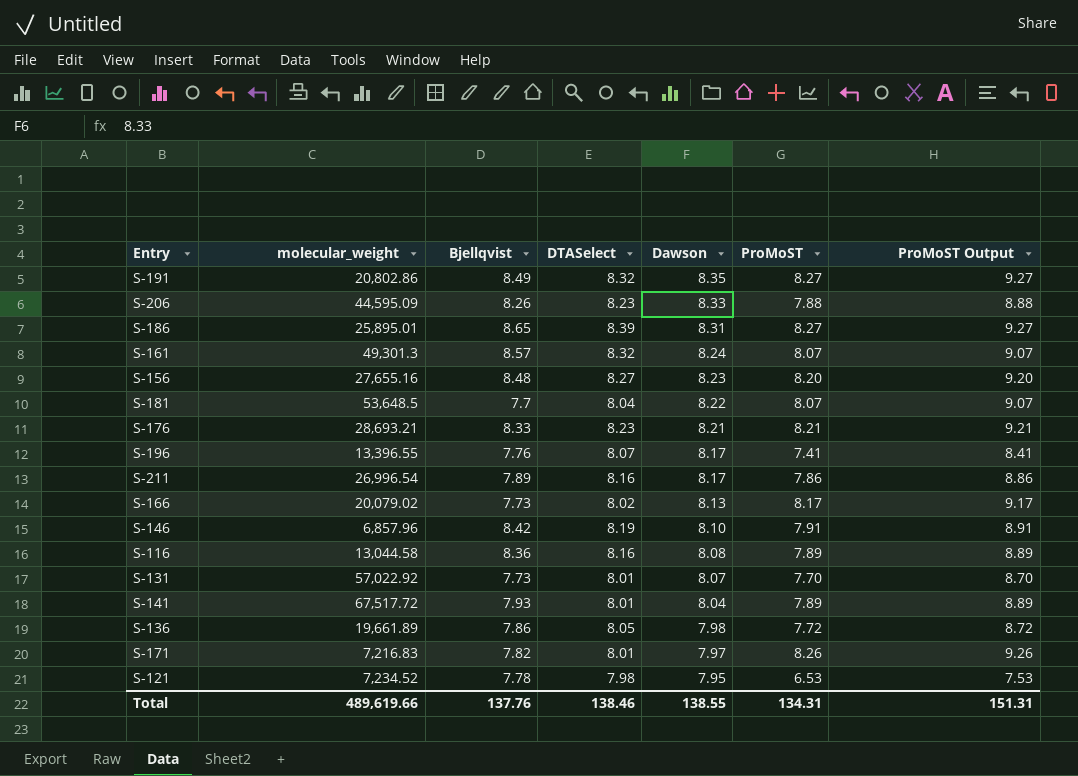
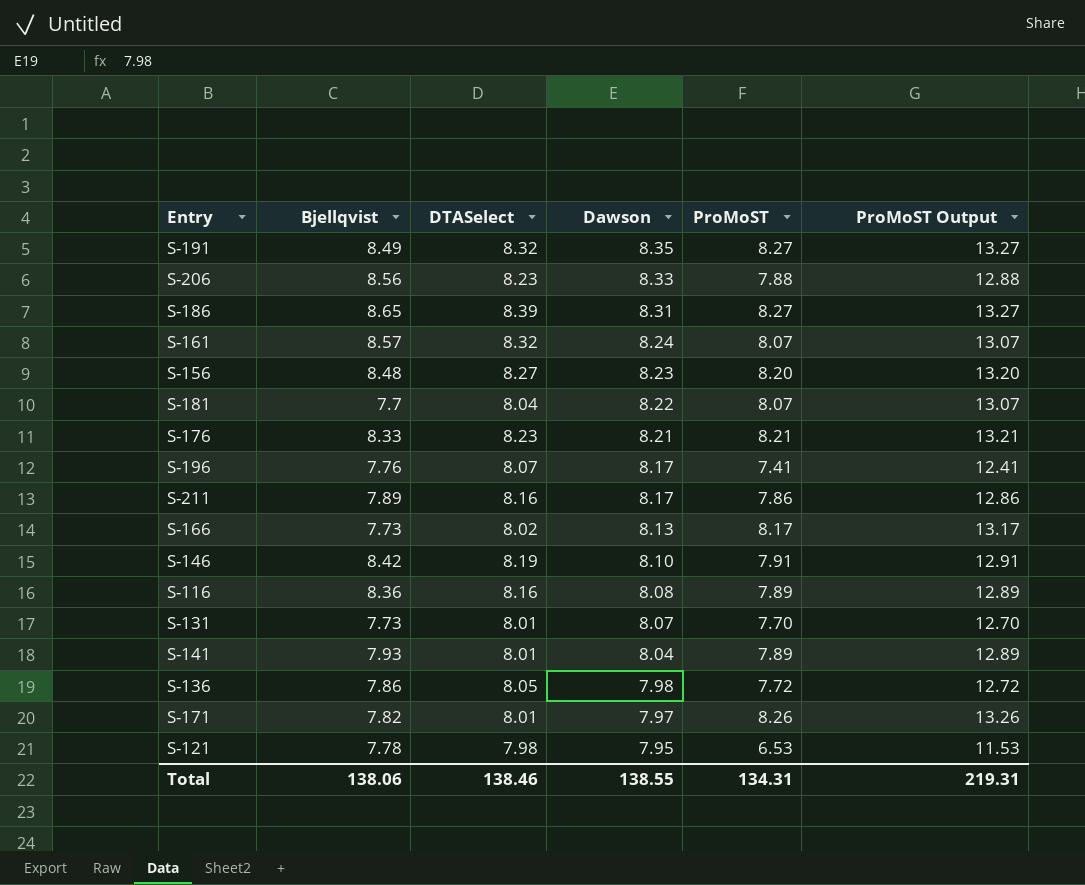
column molecular_weight | position: 2 -> none
column ProMoST Output | formula: [ProMoST] + 1 -> [ProMoST] + 5
S-206 | Bjellqvist: 8.26 -> 8.56
Total | Bjellqvist: 137.76 -> 138.06
Total | ProMoST Output: 151.31 -> 219.31

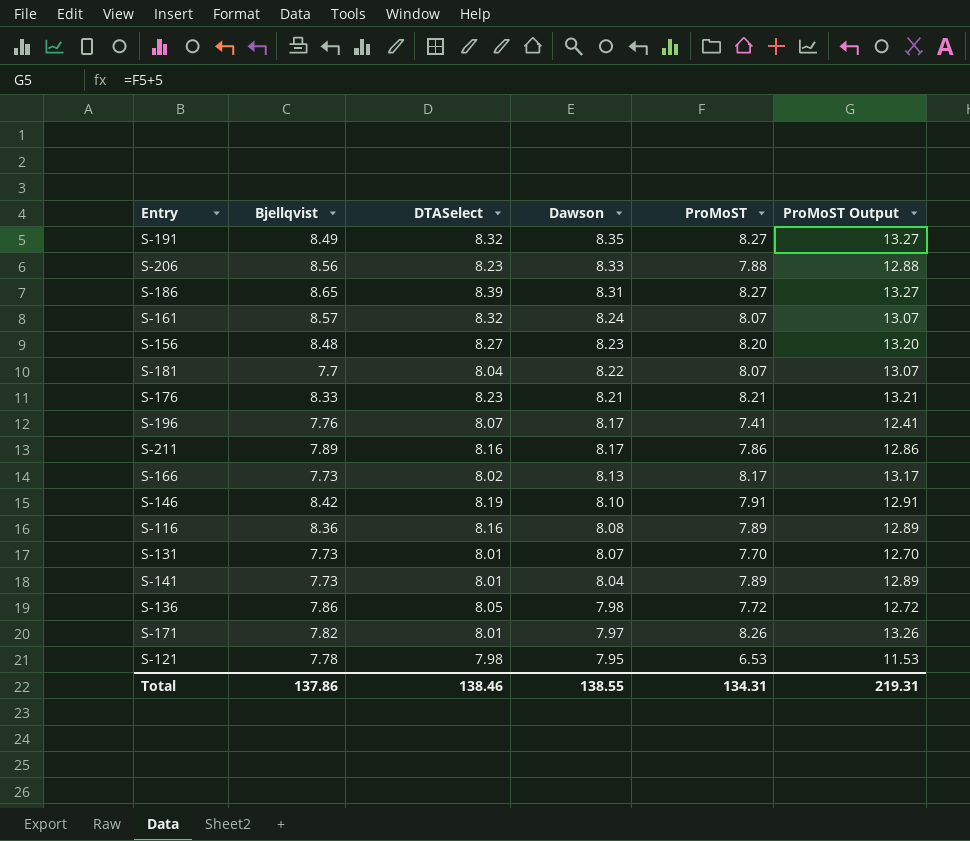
S-141 | Bjellqvist: 7.93 -> 7.73
Total | Bjellqvist: 138.06 -> 137.86

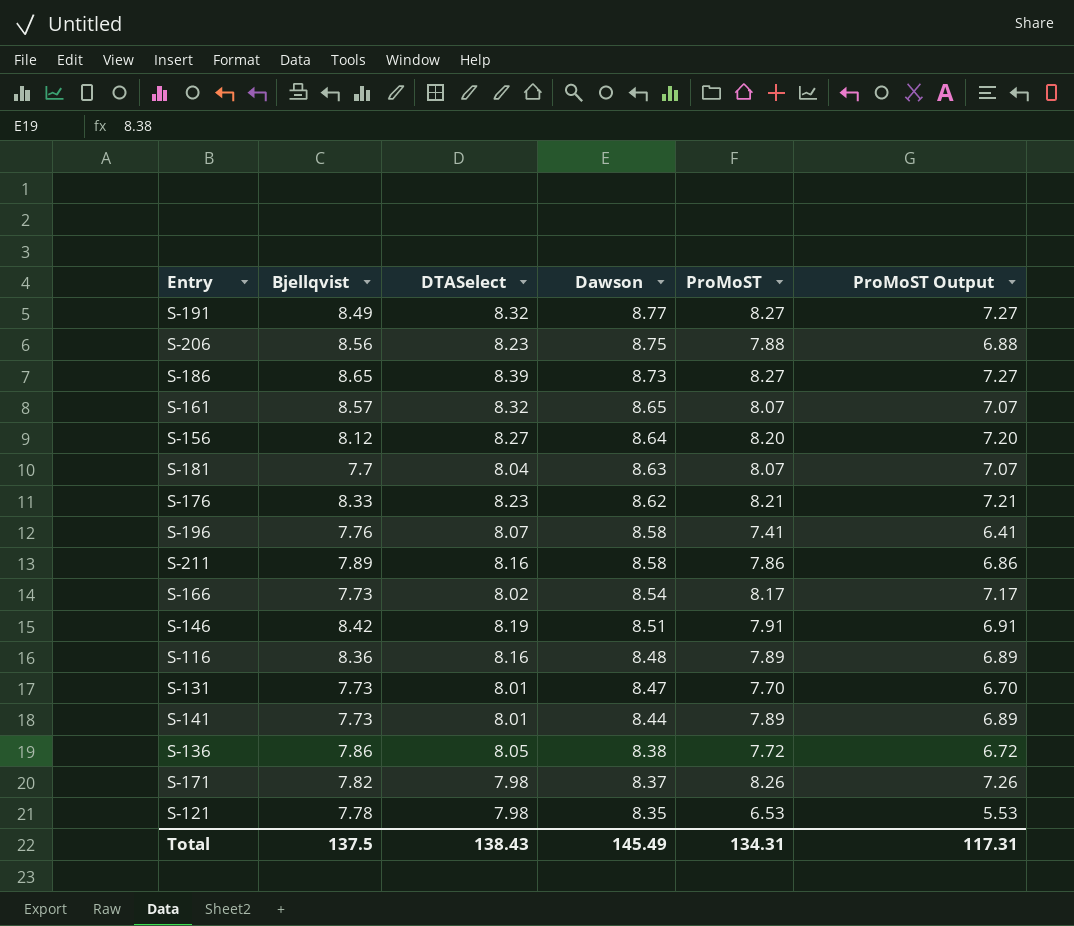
column ProMoST Output | formula: [ProMoST] + 5 -> [ProMoST] - 1
S-191 | Dawson: 8.35 -> 8.77
S-206 | Dawson: 8.33 -> 8.75
S-186 | Dawson: 8.31 -> 8.73
S-161 | Dawson: 8.24 -> 8.65
S-156 | Bjellqvist: 8.48 -> 8.12
S-156 | Dawson: 8.23 -> 8.64
S-181 | Dawson: 8.22 -> 8.63
S-176 | Dawson: 8.21 -> 8.62
S-196 | Dawson: 8.17 -> 8.58
S-211 | Dawson: 8.17 -> 8.58
S-166 | Dawson: 8.13 -> 8.54
S-146 | Dawson: 8.10 -> 8.51
S-116 | Dawson: 8.08 -> 8.48
S-131 | Dawson: 8.07 -> 8.47
S-141 | Dawson: 8.04 -> 8.44
S-136 | Dawson: 7.98 -> 8.38
S-171 | DTASelect: 8.01 -> 7.98
S-171 | Dawson: 7.97 -> 8.37
S-121 | Dawson: 7.95 -> 8.35
Total | Bjellqvist: 137.86 -> 137.5
Total | DTASelect: 138.46 -> 138.43
Total | Dawson: 138.55 -> 145.49
Total | ProMoST Output: 219.31 -> 117.31

